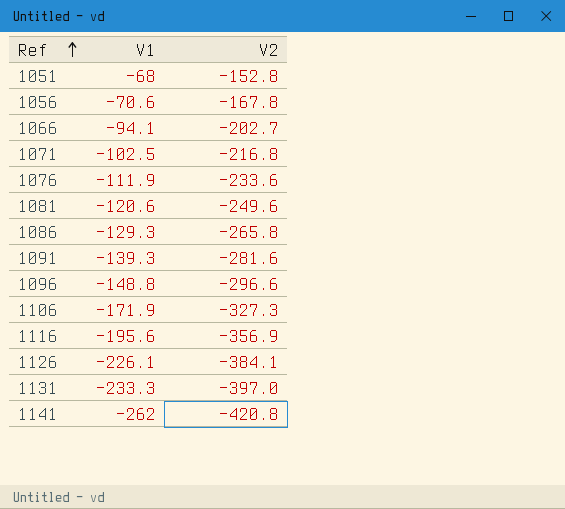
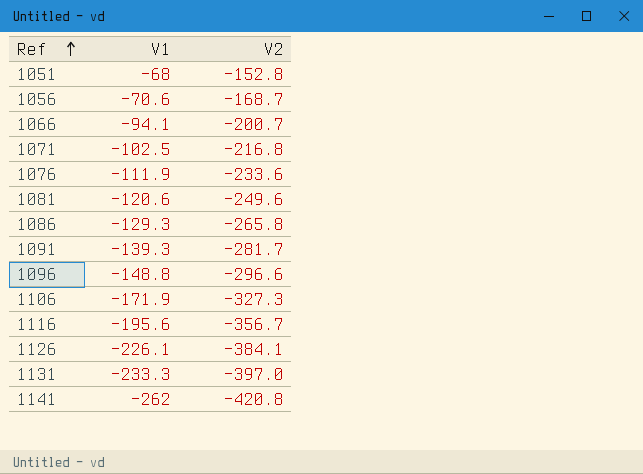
1056 | V2: -167.8 -> -168.7
1066 | V2: -202.7 -> -200.7
1091 | V2: -281.6 -> -281.7
1116 | V2: -356.9 -> -356.7

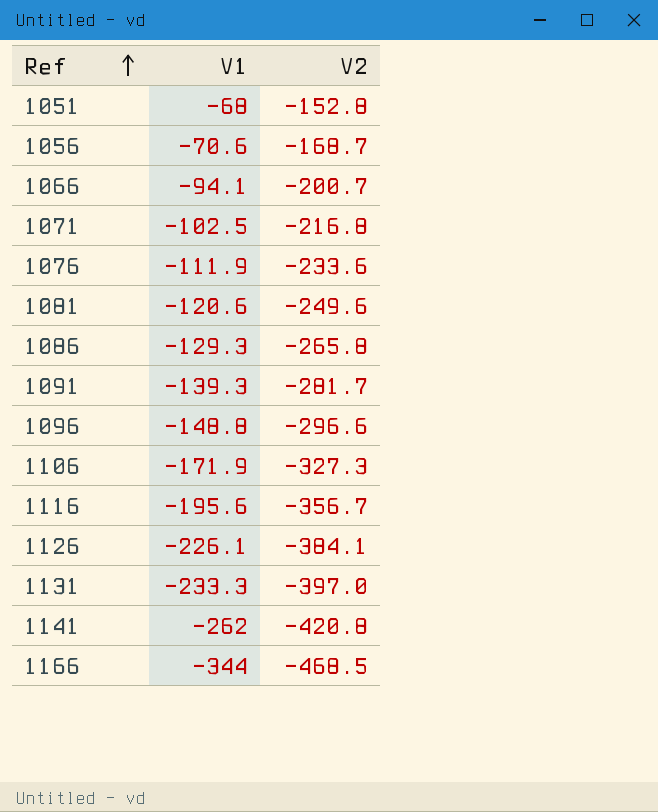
row 1166: none -> -344 | -468.5

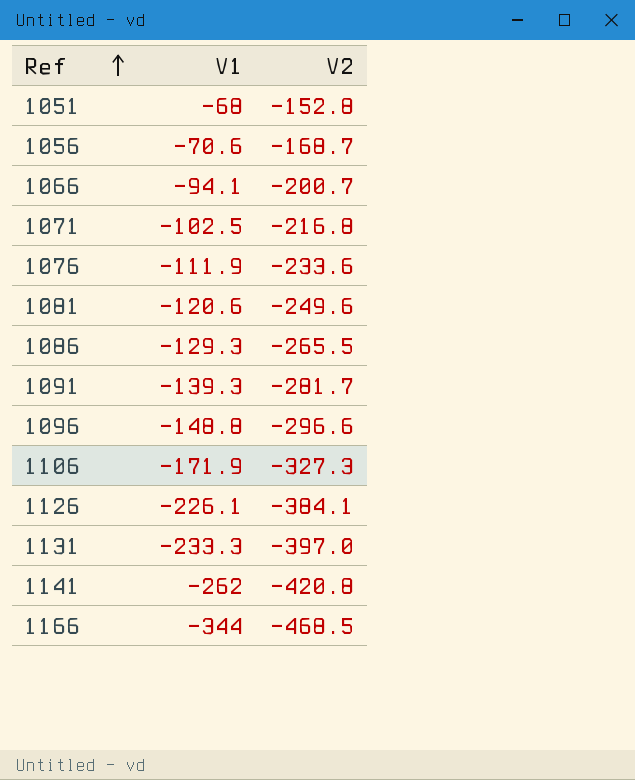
row 1116: -195.6 | -356.7 -> none
1086 | V2: -265.8 -> -265.5

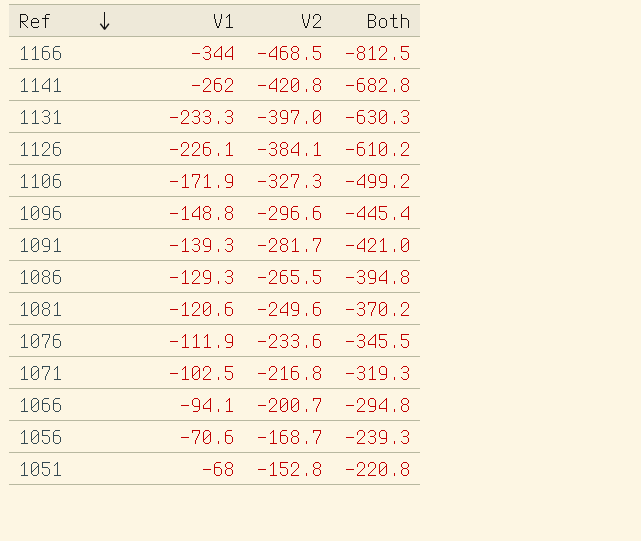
row order: Ref ascending -> Ref descending
column Both | formula: none -> [V1] + [V2]

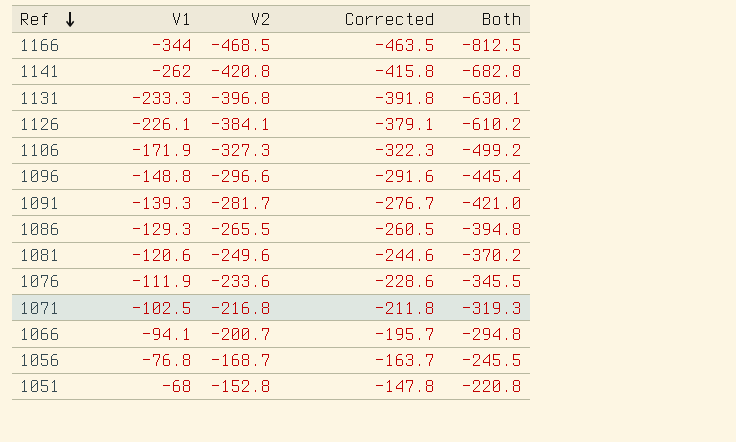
column Corrected | formula: none -> [V2] + 5
1131 | V2: -397.0 -> -396.8
1131 | Both: -630.3 -> -630.1
1056 | V1: -70.6 -> -76.8
1056 | Both: -239.3 -> -245.5

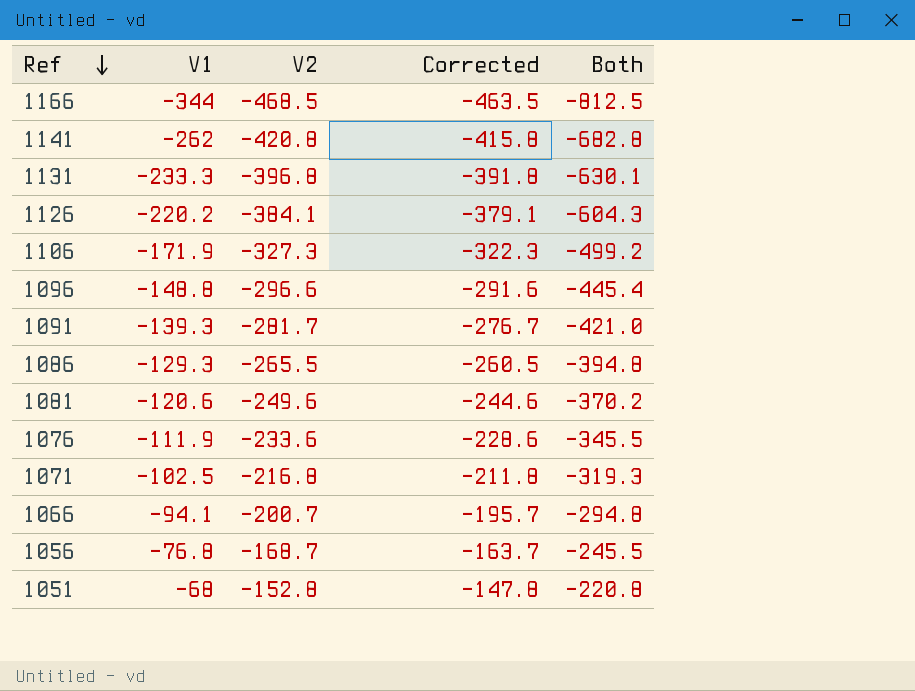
1126 | V1: -226.1 -> -220.2
1126 | Both: -610.2 -> -604.3

